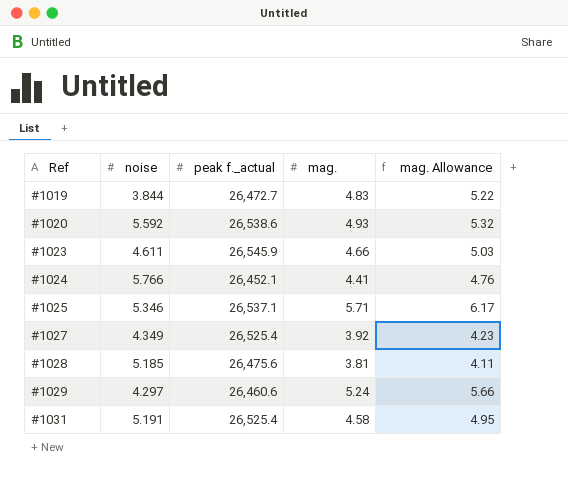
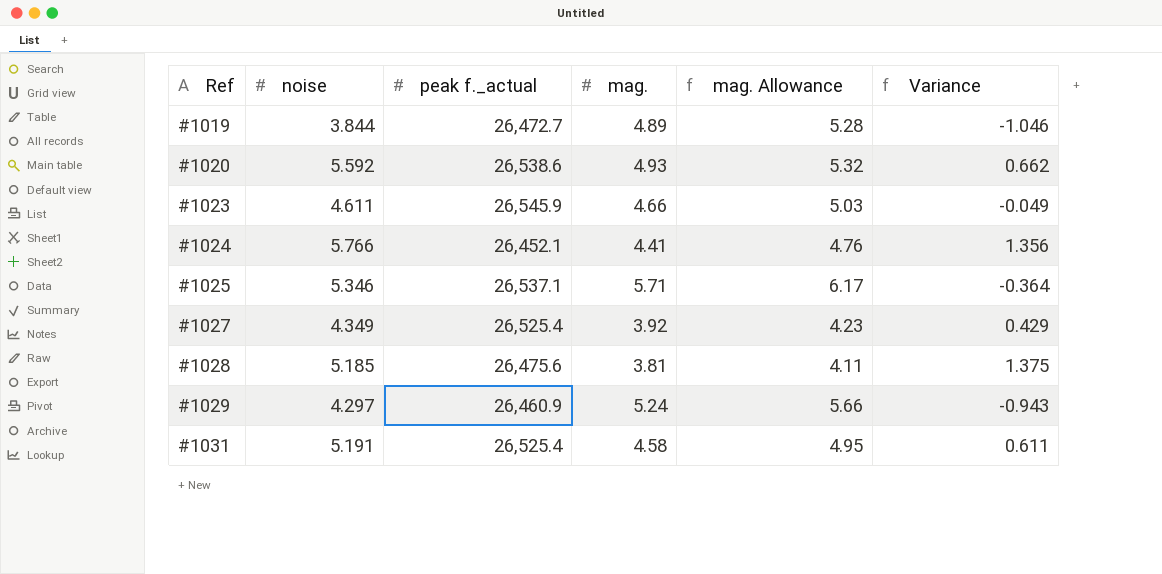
column Variance | formula: none -> [noise] - [mag.]
#1019 | mag.: 4.83 -> 4.89
#1019 | mag. Allowance: 5.22 -> 5.28
#1029 | peak f._actual: 26,460.6 -> 26,460.9

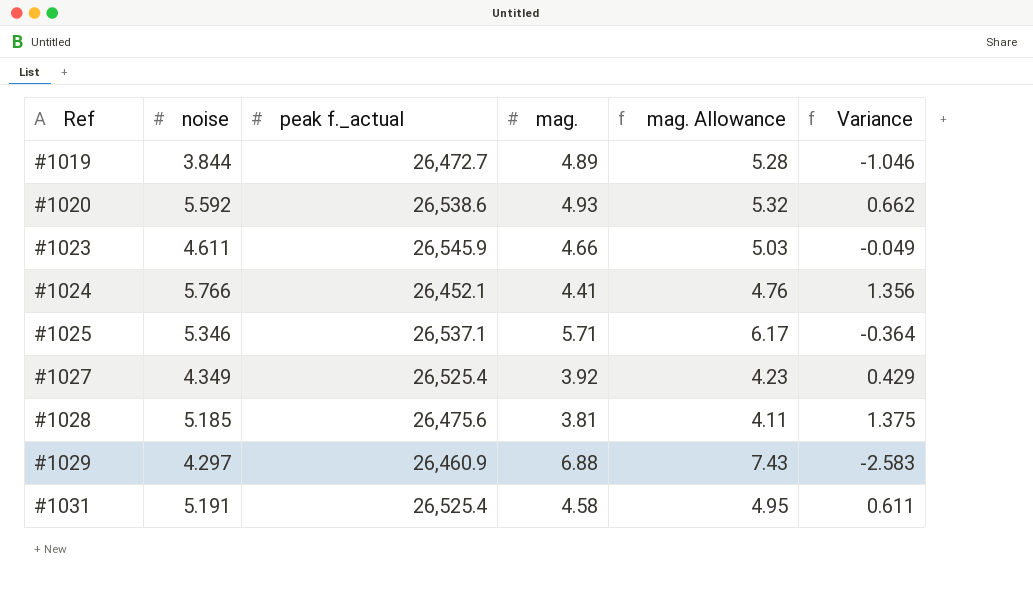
#1029 | mag.: 5.24 -> 6.88
#1029 | mag. Allowance: 5.66 -> 7.43
#1029 | Variance: -0.943 -> -2.583

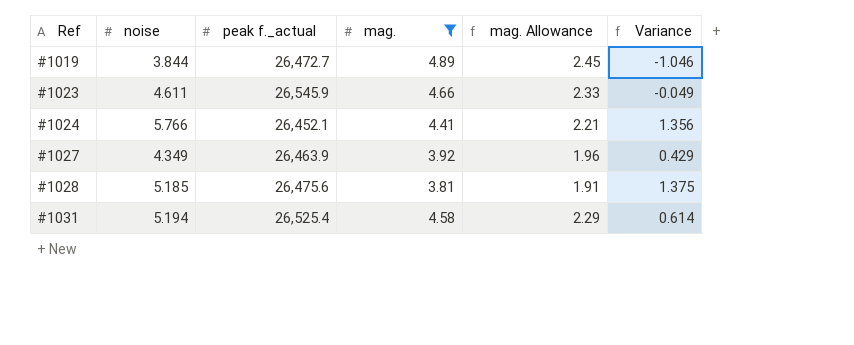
filter: none -> mag. <= 4.89
column mag. Allowance | formula: [mag.] * 1.08 -> [mag.] * 0.5
#1027 | peak f._actual: 26,525.4 -> 26,463.9
#1031 | noise: 5.191 -> 5.194
#1031 | Variance: 0.611 -> 0.614

